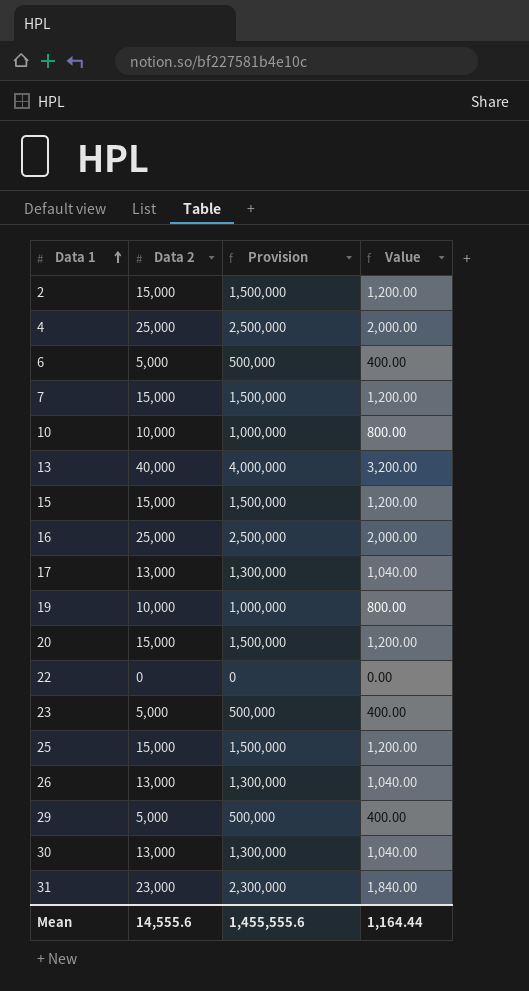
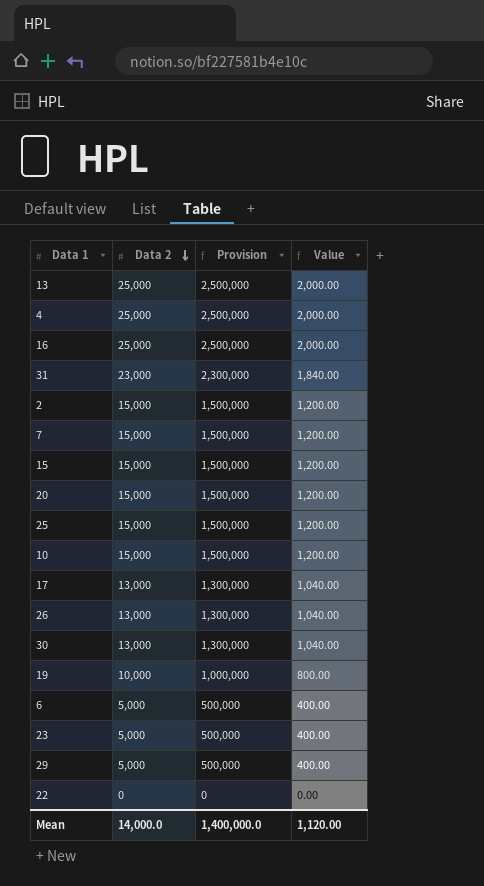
row order: Data 1 ascending -> Data 2 descending
13 | Data 2: 40,000 -> 25,000
13 | Provision: 4,000,000 -> 2,500,000
13 | Value: 3,200.00 -> 2,000.00
10 | Data 2: 10,000 -> 15,000
10 | Provision: 1,000,000 -> 1,500,000
10 | Value: 800.00 -> 1,200.00
Mean | Data 2: 14,555.6 -> 14,000.0
Mean | Provision: 1,455,555.6 -> 1,400,000.0
Mean | Value: 1,164.44 -> 1,120.00

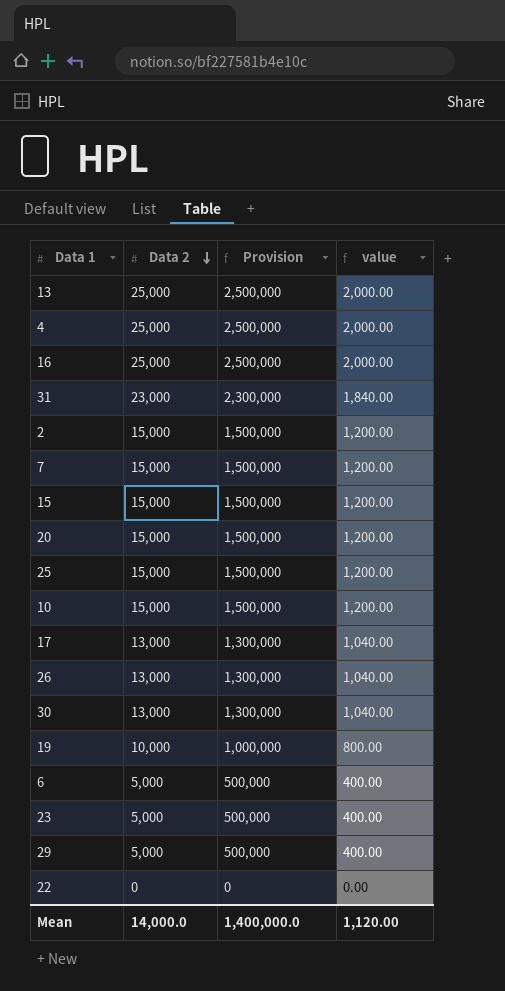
column name: Value -> value

